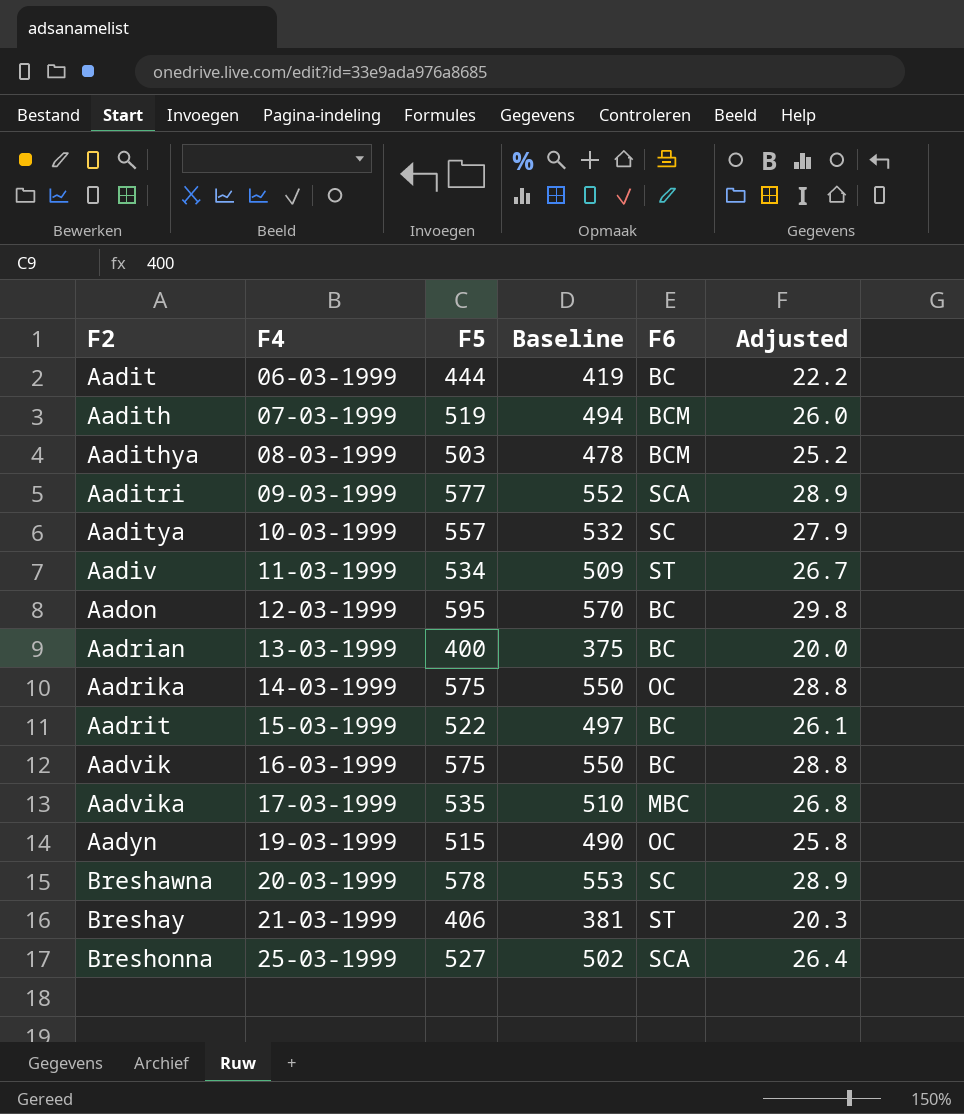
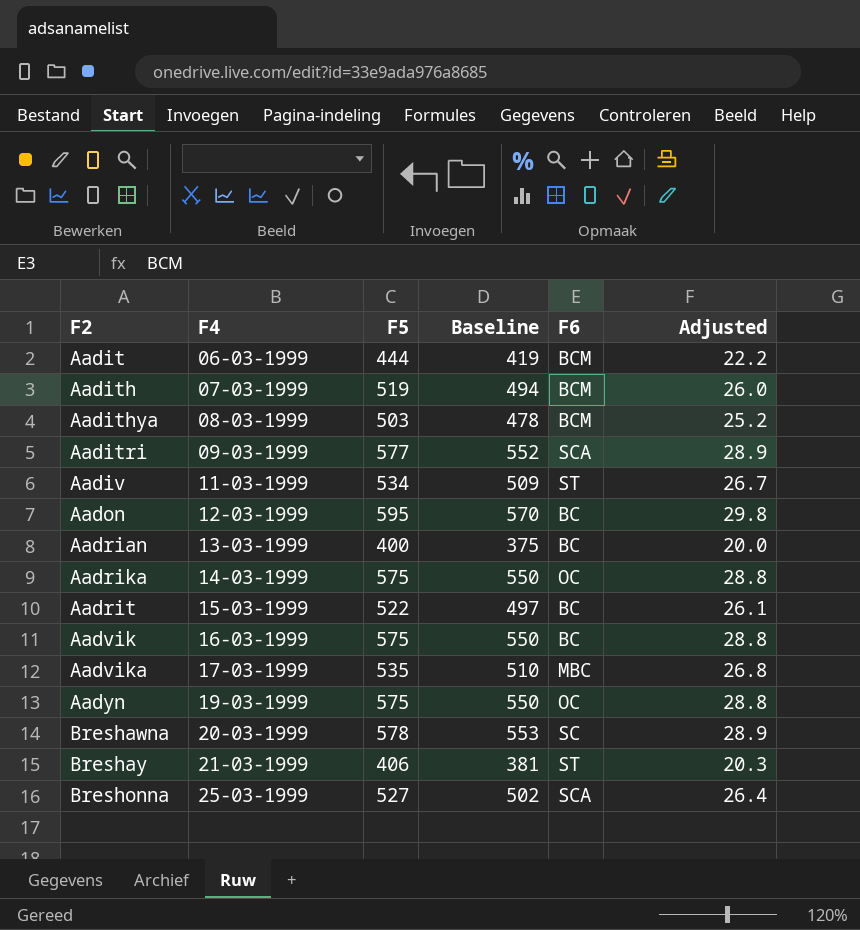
row Aaditya: 10-03-1999 | 557 | 532 | SC | 27.9 -> none
Aadit | F6: BC -> BCM
Aadyn | F5: 515 -> 575
Aadyn | Baseline: 490 -> 550
Aadyn | Adjusted: 25.8 -> 28.8

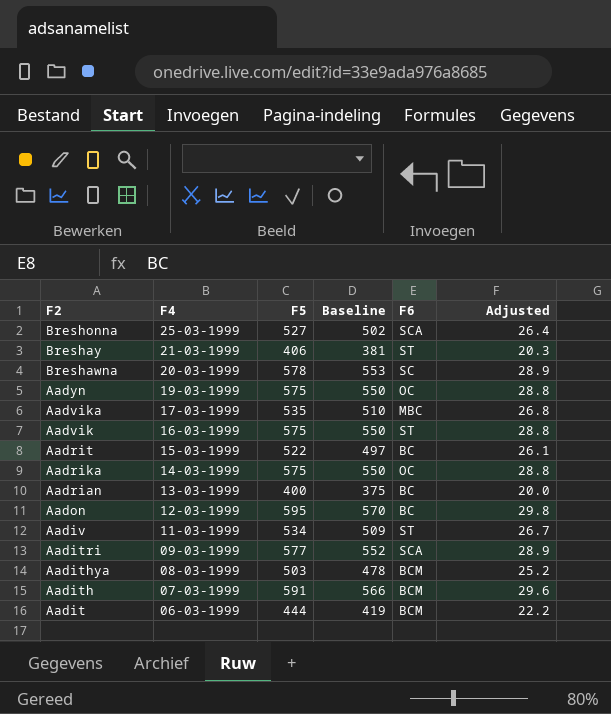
row order: F2 ascending -> F2 descending
Aadvik | F6: BC -> ST
Aadith | F5: 519 -> 591
Aadith | Baseline: 494 -> 566
Aadith | Adjusted: 26.0 -> 29.6

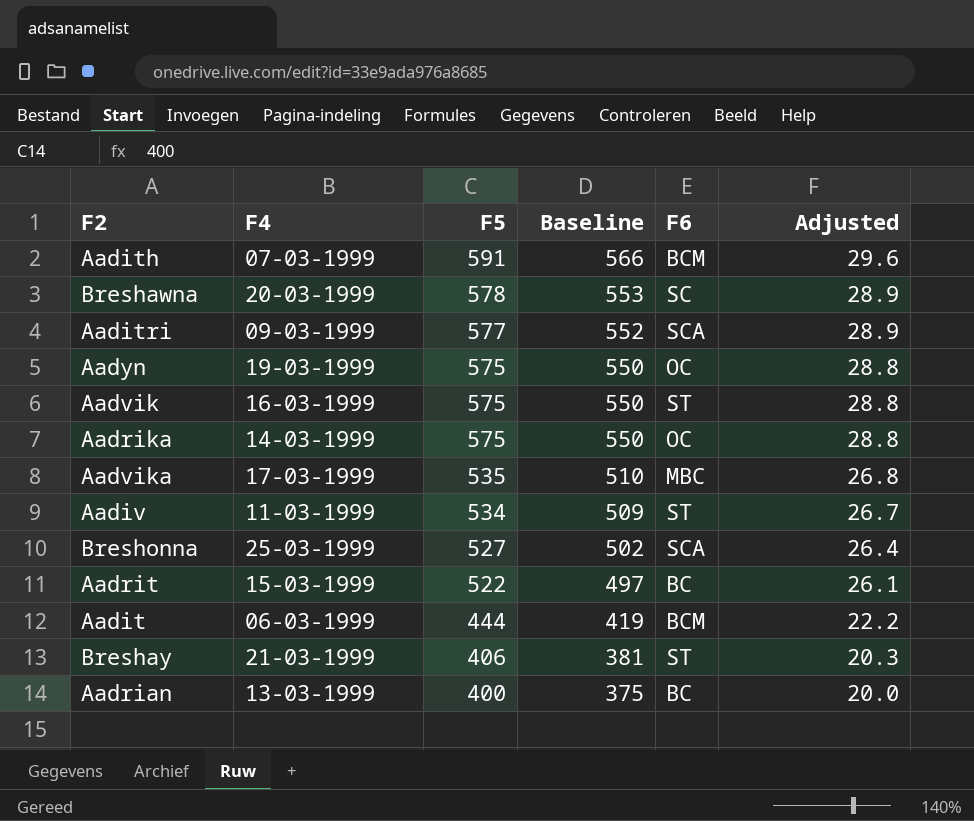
row order: F2 descending -> F5 descending
row Aadon: 12-03-1999 | 595 | 570 | BC | 29.8 -> none
row Aadithya: 08-03-1999 | 503 | 478 | BCM | 25.2 -> none

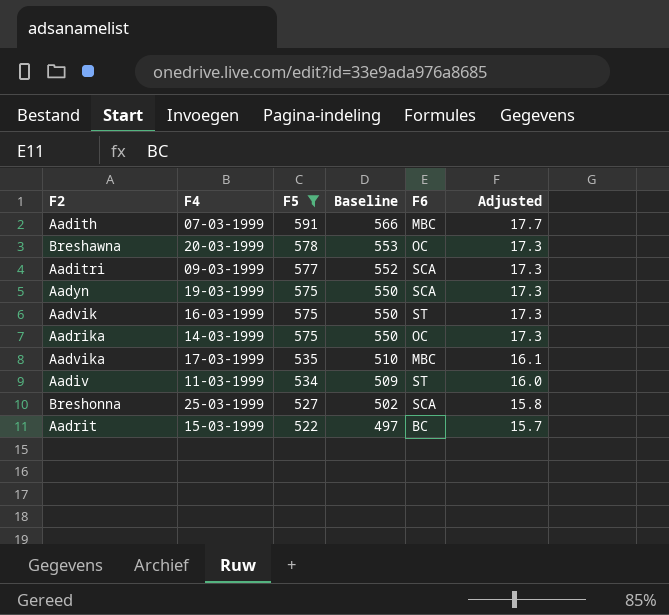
filter: none -> F5 >= 522
column Adjusted | formula: [F5] * 0.05 -> [F5] * 0.03
Aadith | F6: BCM -> MBC
Breshawna | F6: SC -> OC
Aadyn | F6: OC -> SCA

